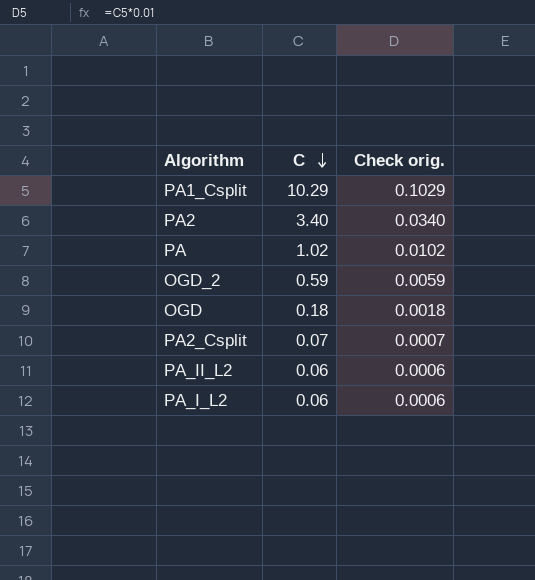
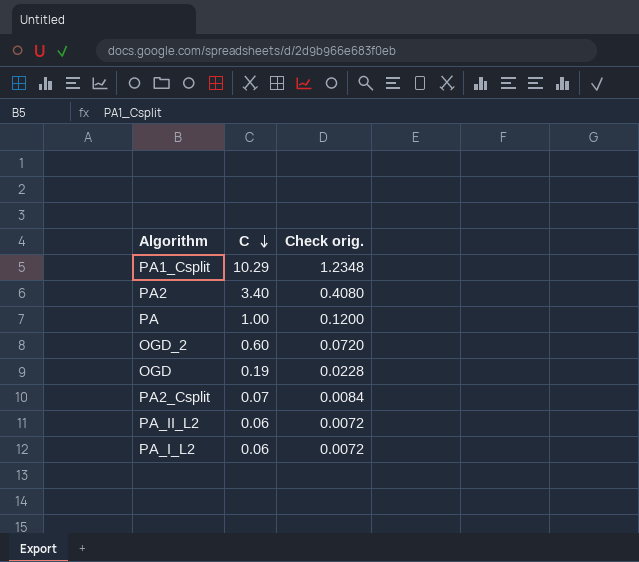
column Check orig. | formula: [C] * 0.01 -> [C] * 0.12
PA | C: 1.02 -> 1.00
OGD_2 | C: 0.59 -> 0.60
OGD | C: 0.18 -> 0.19

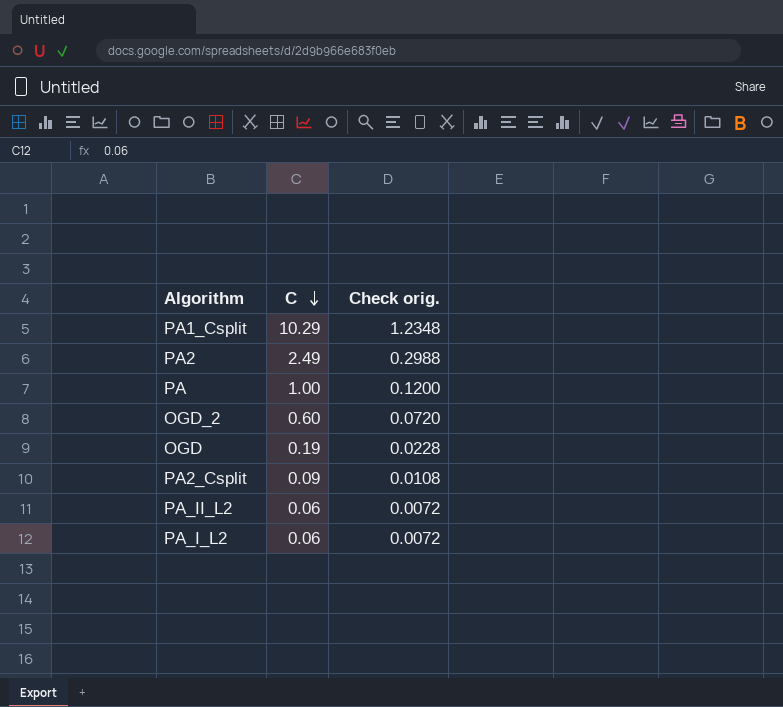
PA2 | C: 3.40 -> 2.49
PA2 | Check orig.: 0.4080 -> 0.2988
PA2_Csplit | C: 0.07 -> 0.09
PA2_Csplit | Check orig.: 0.0084 -> 0.0108

